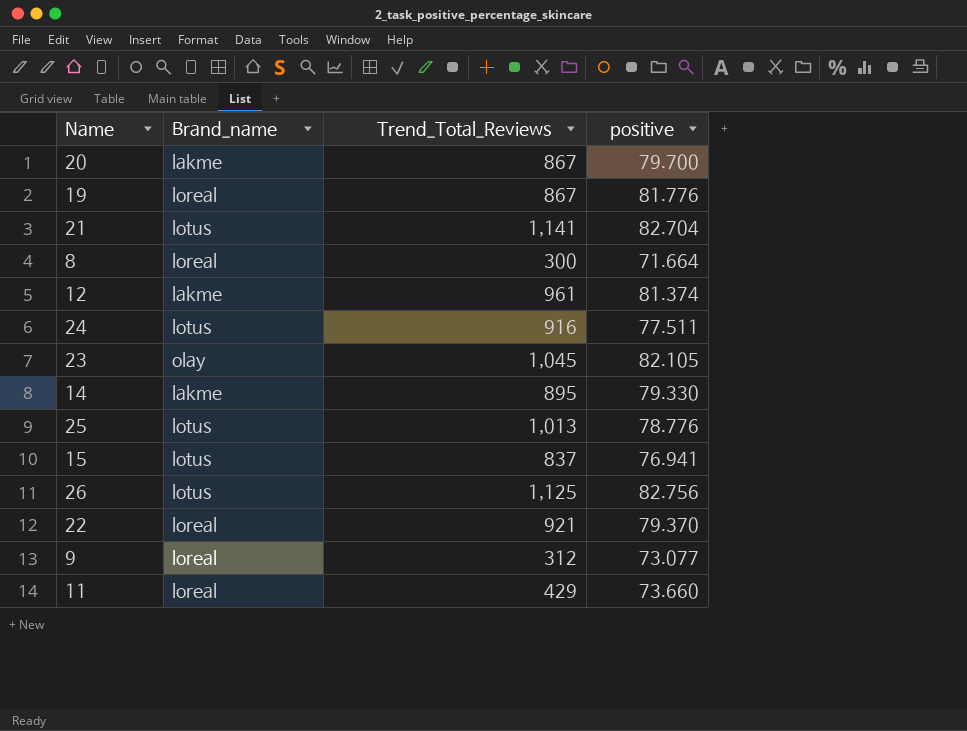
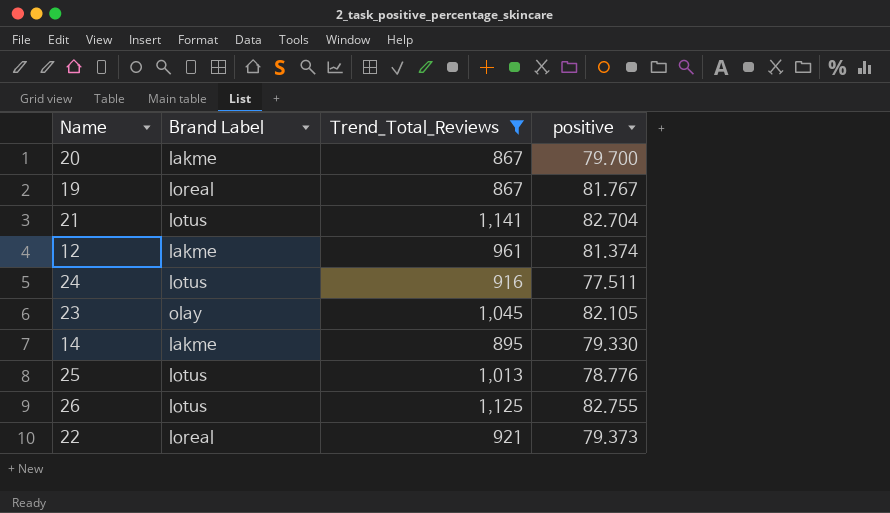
filter: none -> Trend_Total_Reviews >= 867
column name: Brand_name -> Brand Label
19 | positive: 81.776 -> 81.767
26 | positive: 82.756 -> 82.755
22 | positive: 79.370 -> 79.373

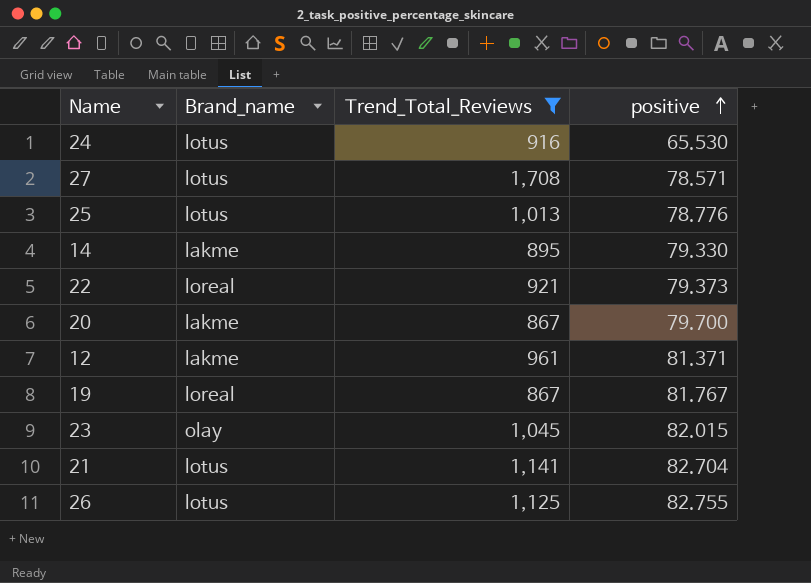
row order: none -> positive ascending
column name: Brand Label -> Brand_name
24 | positive: 77.511 -> 65.530
row 27: none -> lotus | 1,708 | 78.571
12 | positive: 81.374 -> 81.371
23 | positive: 82.105 -> 82.015

